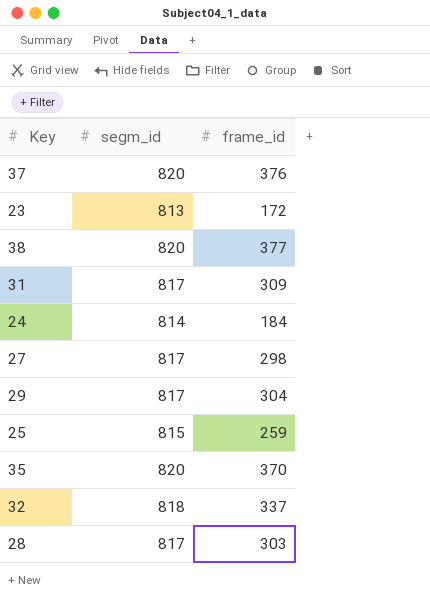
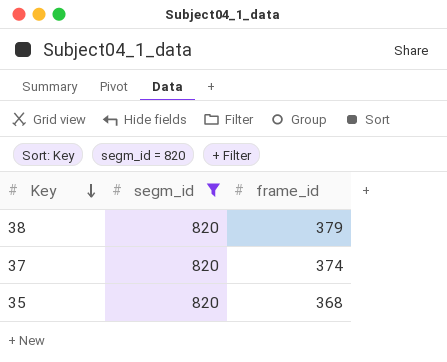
filter: none -> segm_id = 820
row order: none -> Key descending
38 | frame_id: 377 -> 379
37 | frame_id: 376 -> 374
35 | frame_id: 370 -> 368

